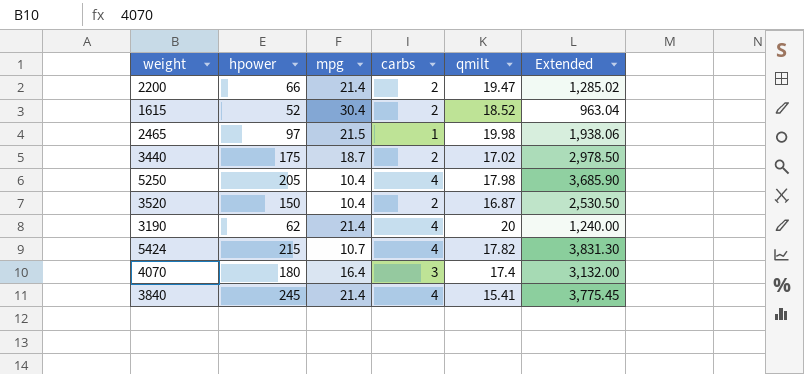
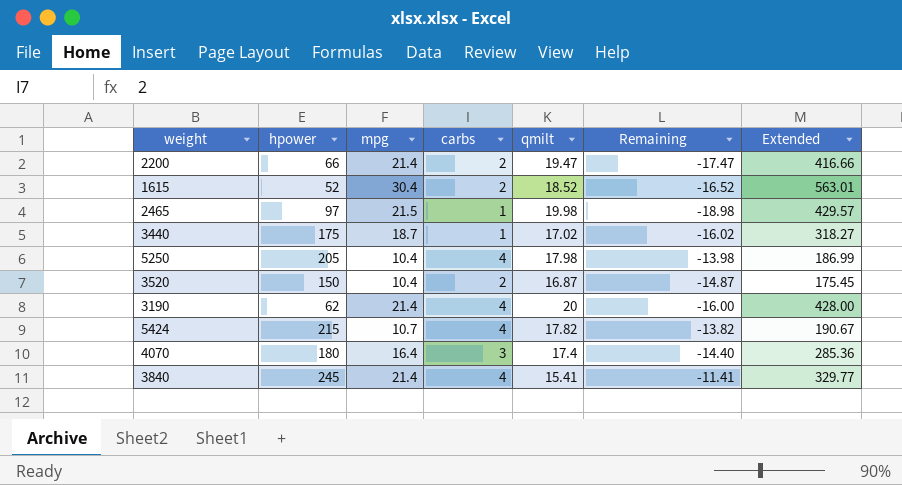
column Remaining | formula: none -> [carbs] - [qmilt]
column Extended | formula: [hpower] * [qmilt] -> [mpg] * [qmilt]
3440 | carbs: 2 -> 1

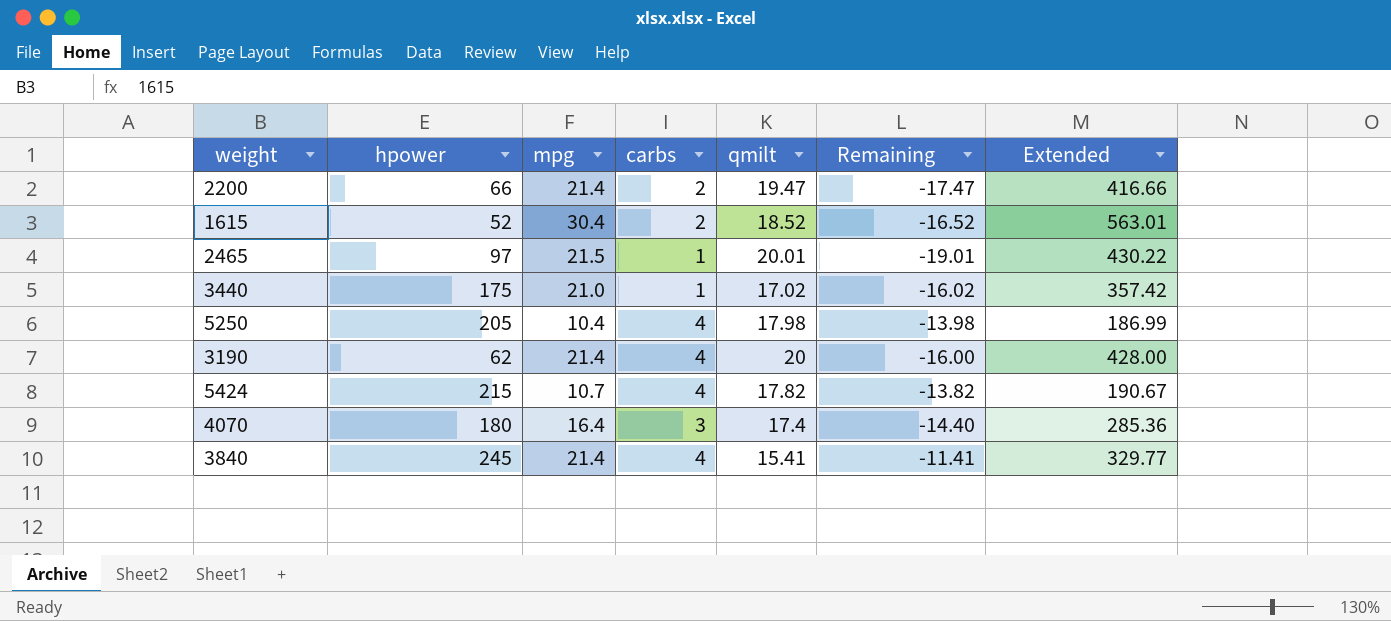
row 3520: 150 | 10.4 | 2 | 16.87 | -14.87 | 175.45 -> none
2465 | qmilt: 19.98 -> 20.01
2465 | Remaining: -18.98 -> -19.01
2465 | Extended: 429.57 -> 430.22
3440 | mpg: 18.7 -> 21.0
3440 | Extended: 318.27 -> 357.42

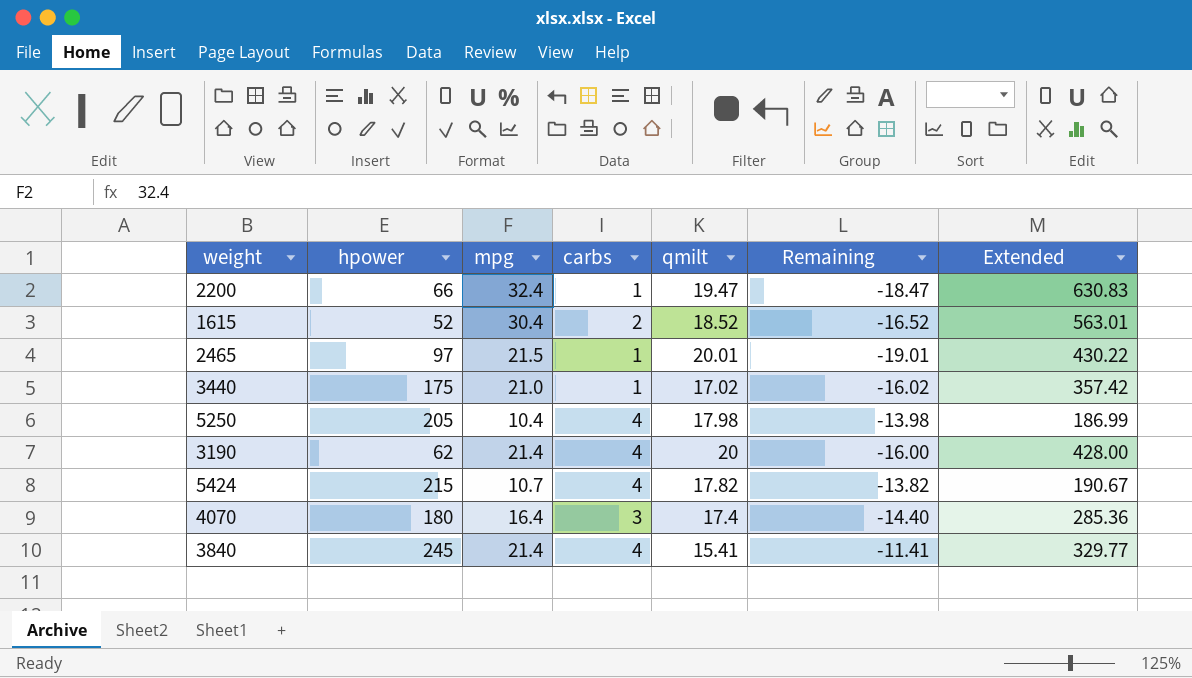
2200 | mpg: 21.4 -> 32.4
2200 | carbs: 2 -> 1
2200 | Remaining: -17.47 -> -18.47
2200 | Extended: 416.66 -> 630.83

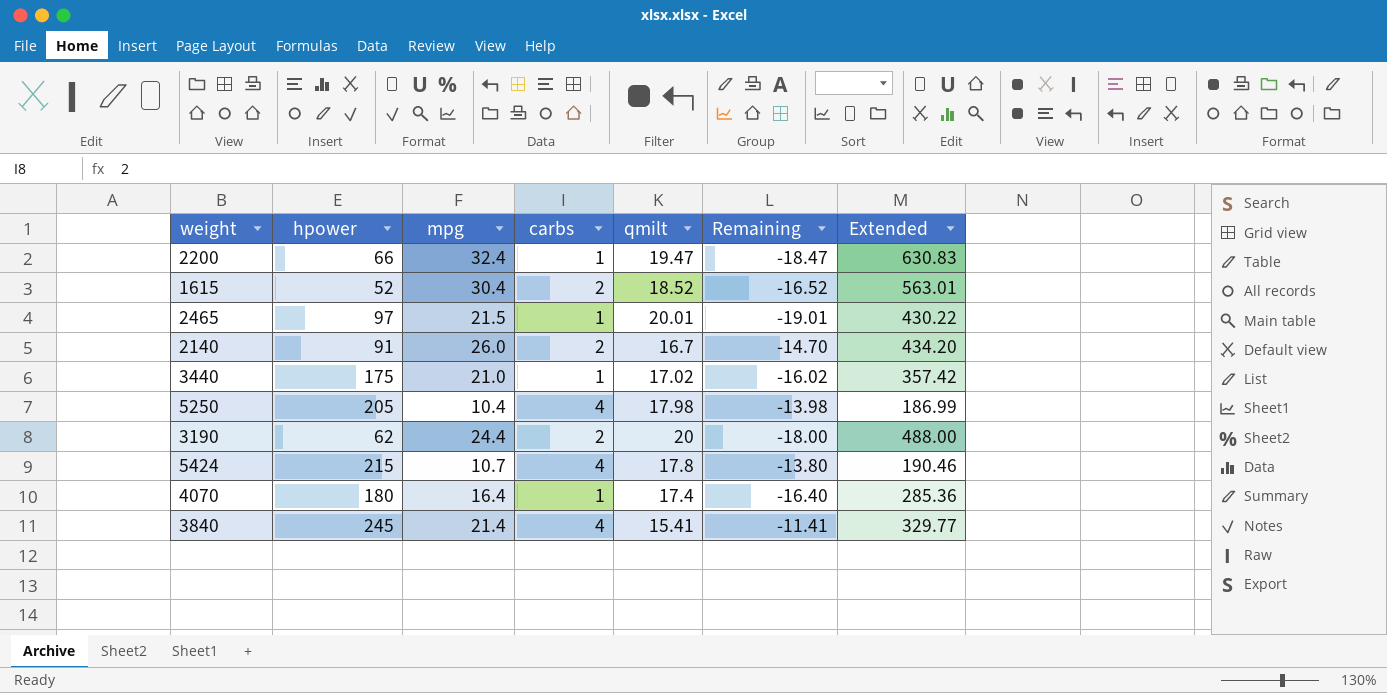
row 2140: none -> 91 | 26.0 | 2 | 16.7 | -14.70 | 434.20
3190 | mpg: 21.4 -> 24.4
3190 | carbs: 4 -> 2
3190 | Remaining: -16.00 -> -18.00
3190 | Extended: 428.00 -> 488.00
5424 | qmilt: 17.82 -> 17.8
5424 | Remaining: -13.82 -> -13.80
5424 | Extended: 190.67 -> 190.46
4070 | carbs: 3 -> 1
4070 | Remaining: -14.40 -> -16.40

